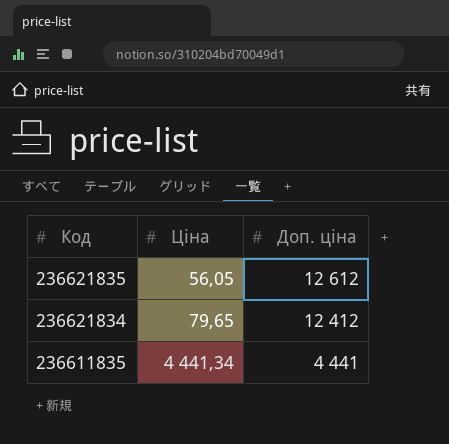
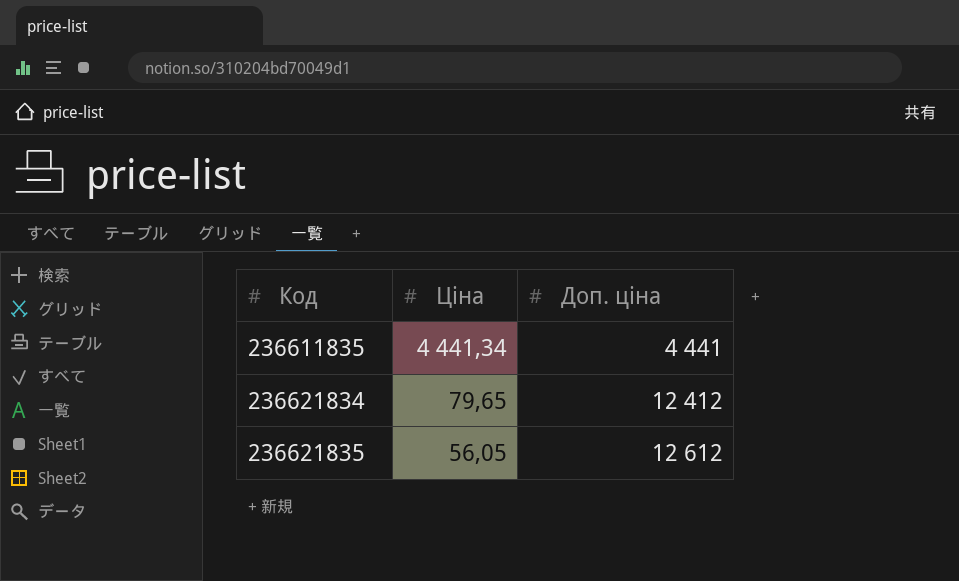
row order: Код descending -> Код ascending

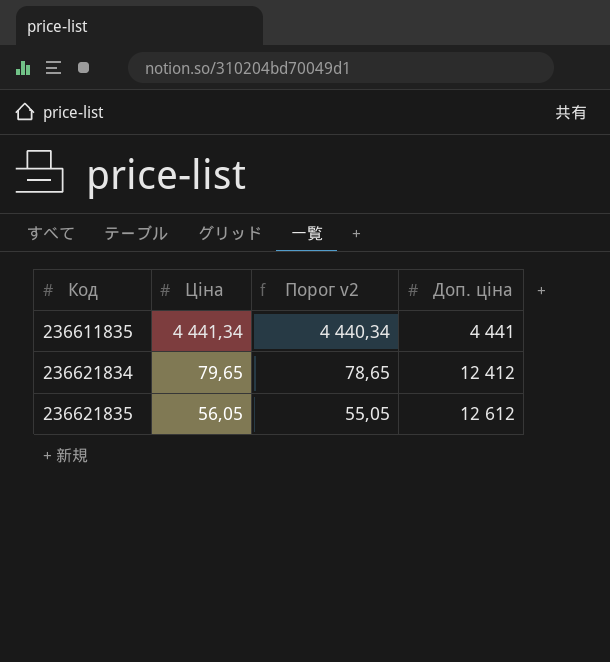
column Порог v2 | formula: none -> [Ціна] - 1

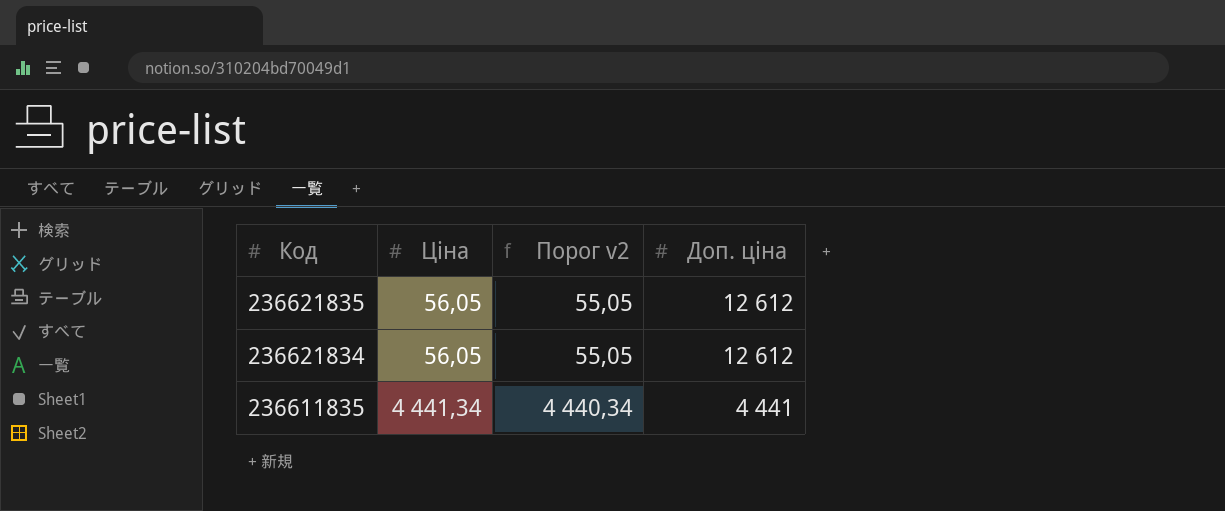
row order: Код ascending -> Код descending
236621834 | Ціна: 79,65 -> 56,05
236621834 | Порог v2: 78,65 -> 55,05
236621834 | Доп. ціна: 12 412 -> 12 612

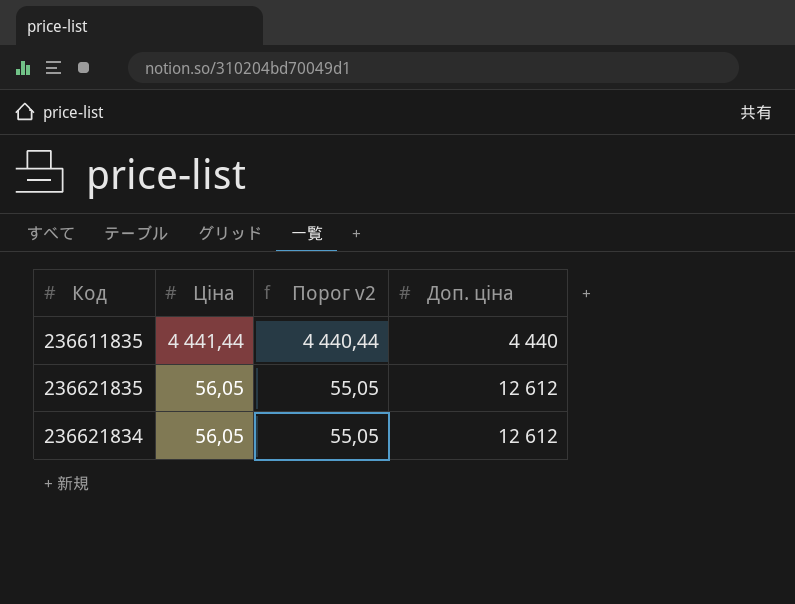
row order: Код descending -> Ціна descending
236611835 | Ціна: 4 441,34 -> 4 441,44
236611835 | Порог v2: 4 440,34 -> 4 440,44
236611835 | Доп. ціна: 4 441 -> 4 440

